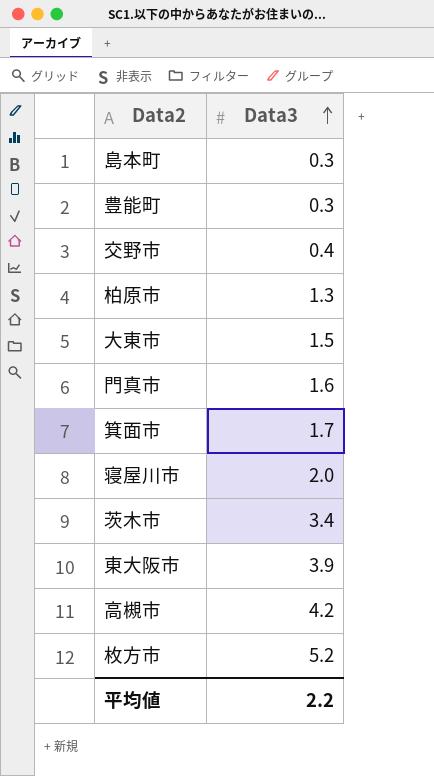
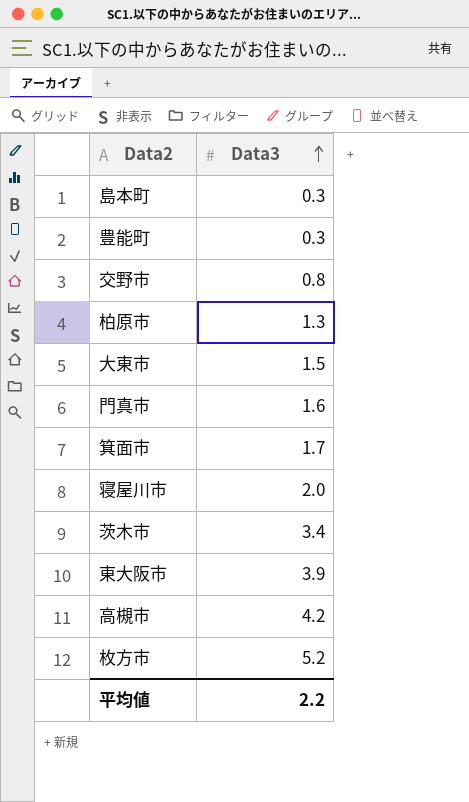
交野市 | Data3: 0.4 -> 0.8

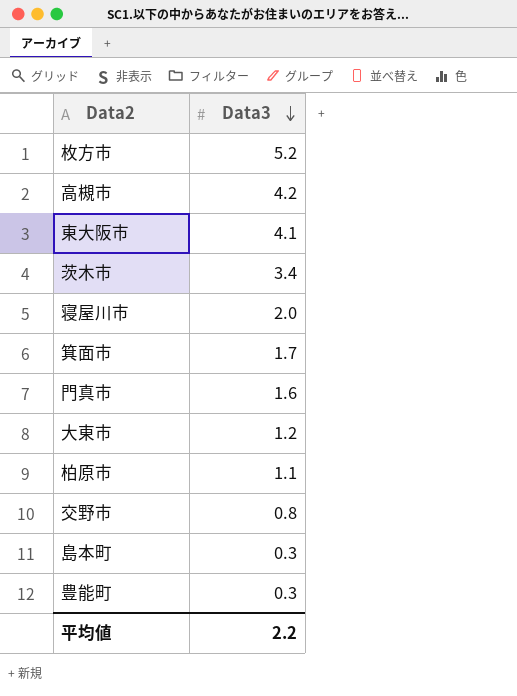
row order: Data3 ascending -> Data3 descending
東大阪市 | Data3: 3.9 -> 4.1
大東市 | Data3: 1.5 -> 1.2
柏原市 | Data3: 1.3 -> 1.1

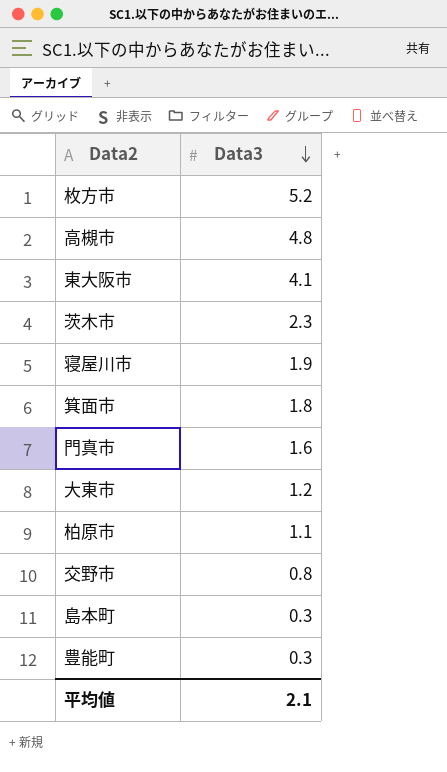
高槻市 | Data3: 4.2 -> 4.8
茨木市 | Data3: 3.4 -> 2.3
寝屋川市 | Data3: 2.0 -> 1.9
箕面市 | Data3: 1.7 -> 1.8
平均値 | Data3: 2.2 -> 2.1

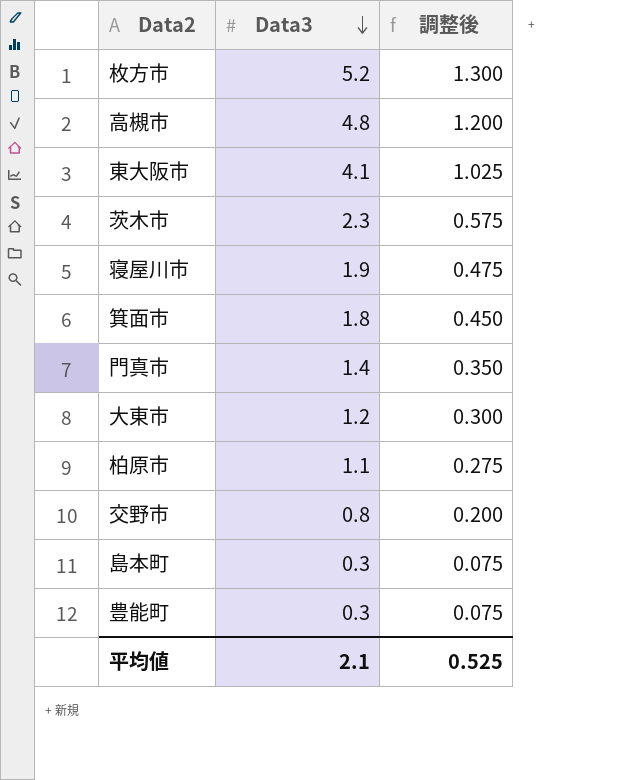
column 調整後 | formula: none -> [Data3] * 0.25
門真市 | Data3: 1.6 -> 1.4

